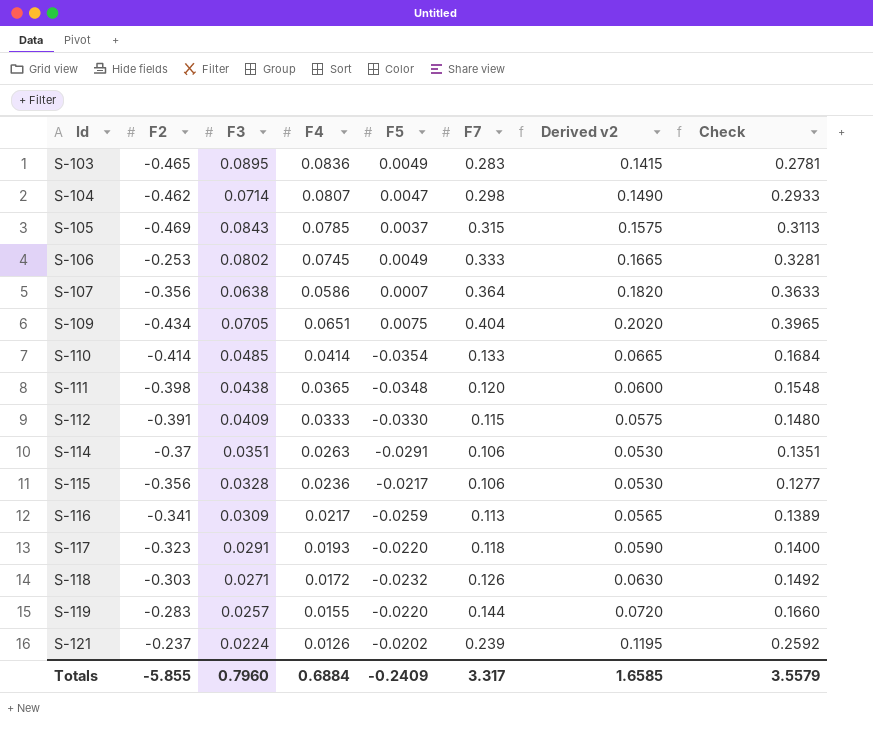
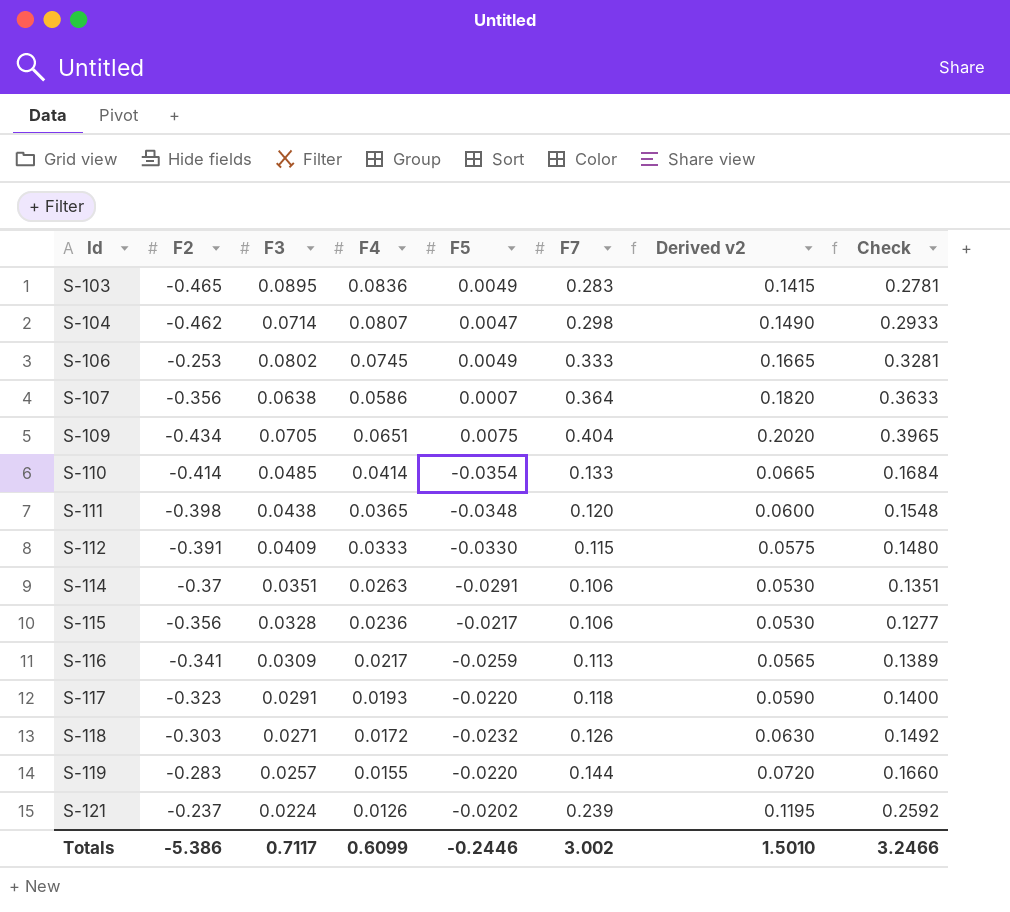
row S-105: -0.469 | 0.0843 | 0.0785 | 0.0037 | 0.315 | 0.1575 | 0.3113 -> none
Totals | F2: -5.855 -> -5.386
Totals | F3: 0.7960 -> 0.7117
Totals | F4: 0.6884 -> 0.6099
Totals | F5: -0.2409 -> -0.2446
Totals | F7: 3.317 -> 3.002
Totals | Derived v2: 1.6585 -> 1.5010
Totals | Check: 3.5579 -> 3.2466

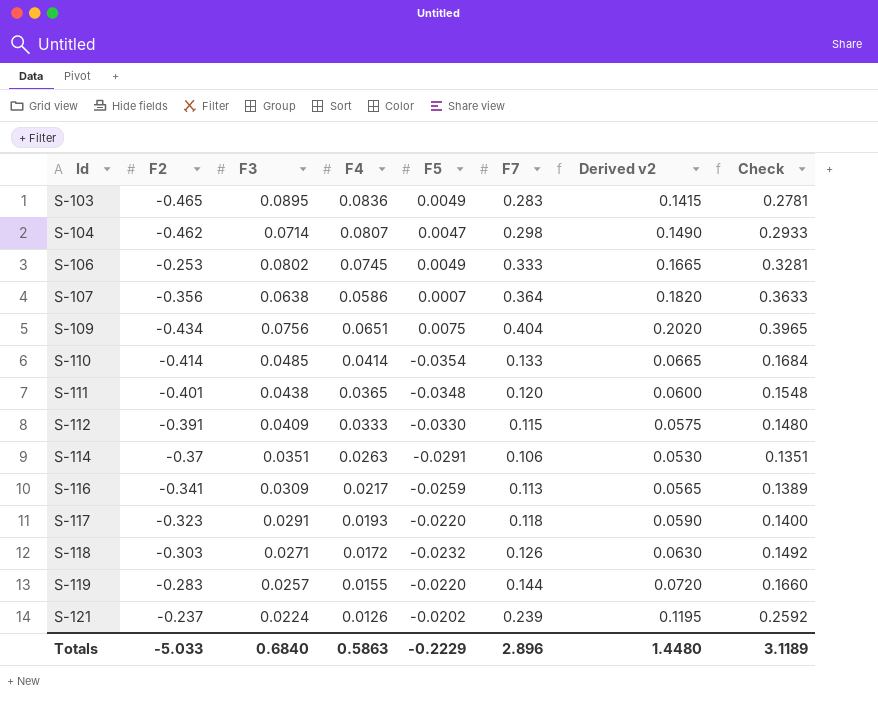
row S-115: -0.356 | 0.0328 | 0.0236 | -0.0217 | 0.106 | 0.0530 | 0.1277 -> none
S-109 | F3: 0.0705 -> 0.0756
S-111 | F2: -0.398 -> -0.401
Totals | F2: -5.386 -> -5.033
Totals | F3: 0.7117 -> 0.6840
Totals | F4: 0.6099 -> 0.5863
Totals | F5: -0.2446 -> -0.2229
Totals | F7: 3.002 -> 2.896
Totals | Derived v2: 1.5010 -> 1.4480
Totals | Check: 3.2466 -> 3.1189

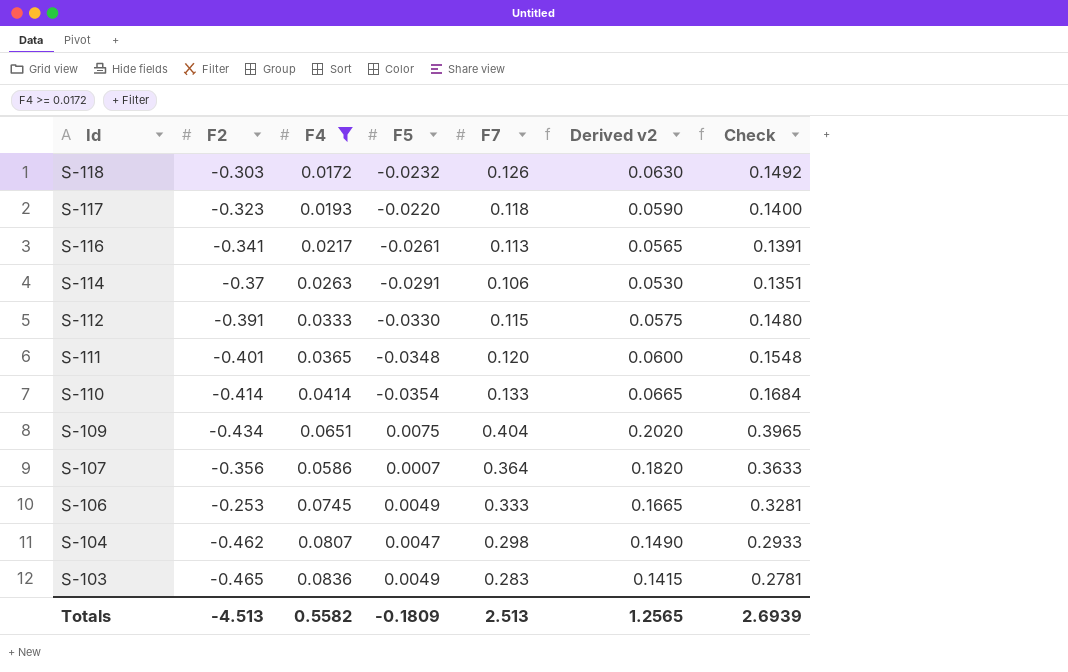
filter: none -> F4 >= 0.0172
row order: Id ascending -> Id descending
column F3 | position: 3 -> none
S-116 | F5: -0.0259 -> -0.0261
S-116 | Check: 0.1389 -> 0.1391
Totals | F2: -5.033 -> -4.513
Totals | F4: 0.5863 -> 0.5582
Totals | F5: -0.2229 -> -0.1809
Totals | F7: 2.896 -> 2.513
Totals | Derived v2: 1.4480 -> 1.2565
Totals | Check: 3.1189 -> 2.6939

